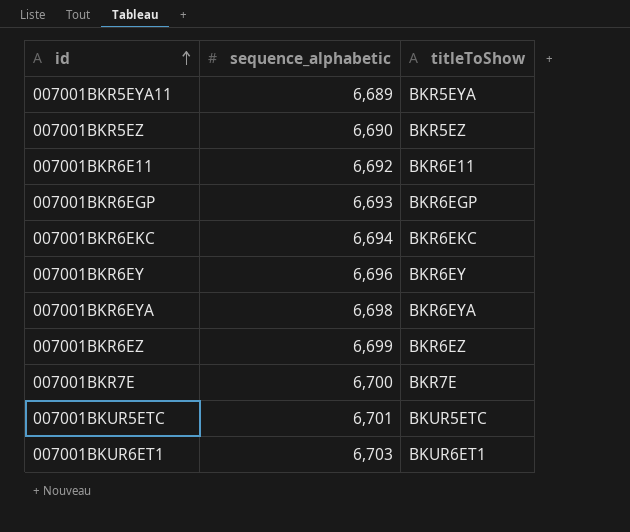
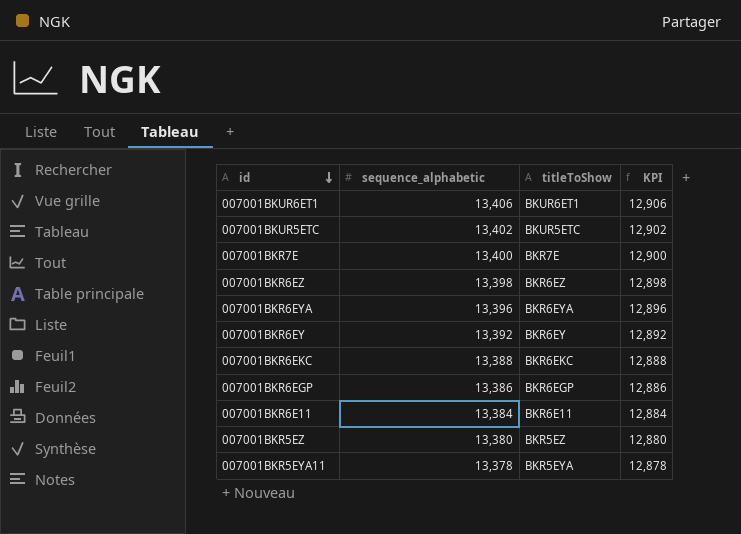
row order: id ascending -> id descending
column KPI | formula: none -> [sequence_alphabetic] - 500
007001BKUR6ET1 | sequence_alphabetic: 6,703 -> 13,406
007001BKUR5ETC | sequence_alphabetic: 6,701 -> 13,402
007001BKR7E | sequence_alphabetic: 6,700 -> 13,400
007001BKR6EZ | sequence_alphabetic: 6,699 -> 13,398
007001BKR6EYA | sequence_alphabetic: 6,698 -> 13,396
007001BKR6EY | sequence_alphabetic: 6,696 -> 13,392
007001BKR6EKC | sequence_alphabetic: 6,694 -> 13,388
007001BKR6EGP | sequence_alphabetic: 6,693 -> 13,386
007001BKR6E11 | sequence_alphabetic: 6,692 -> 13,384
007001BKR5EZ | sequence_alphabetic: 6,690 -> 13,380
007001BKR5EYA11 | sequence_alphabetic: 6,689 -> 13,378

